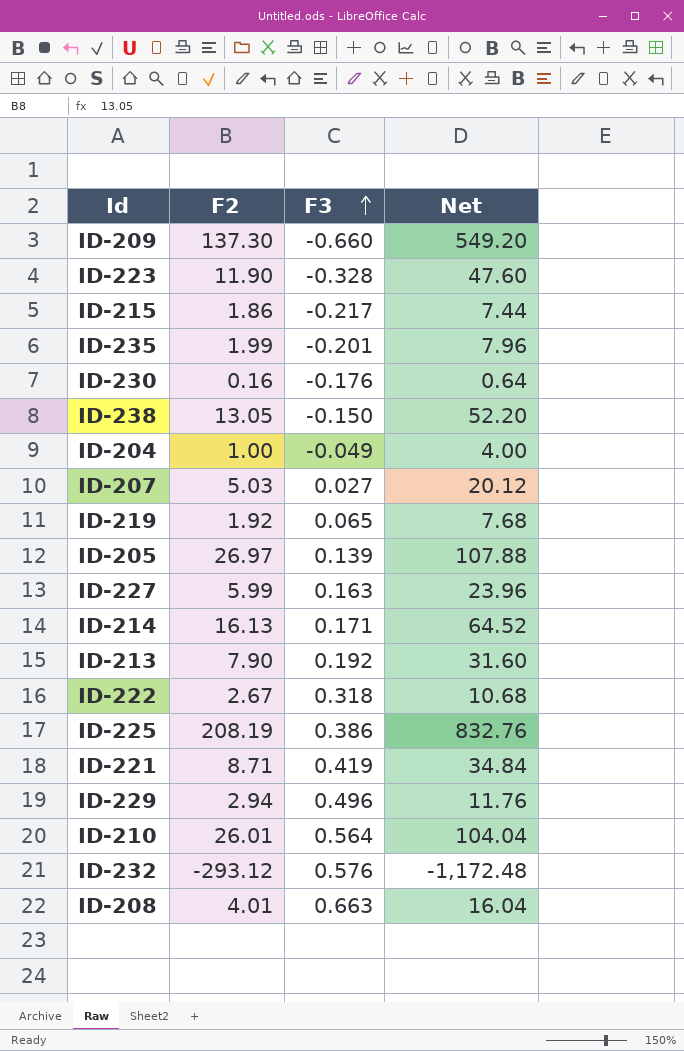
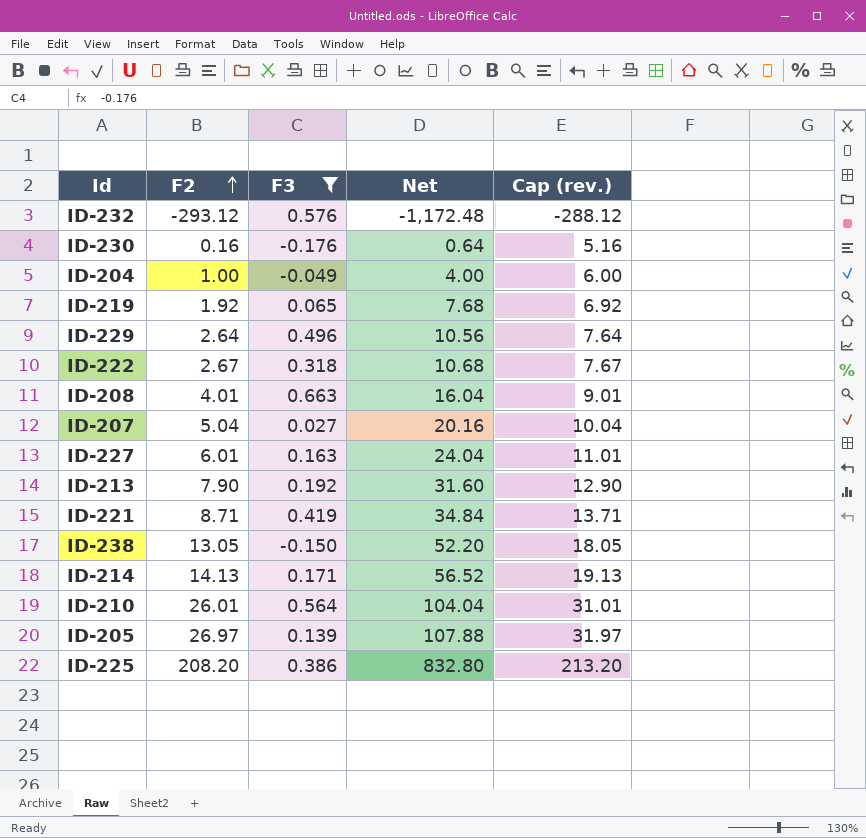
filter: none -> F3 >= -0.176
row order: F3 ascending -> F2 ascending
column Cap (rev.) | formula: none -> [F2] + 5
ID-229 | F2: 2.94 -> 2.64
ID-229 | Net: 11.76 -> 10.56
ID-207 | F2: 5.03 -> 5.04
ID-207 | Net: 20.12 -> 20.16
ID-227 | F2: 5.99 -> 6.01
ID-227 | Net: 23.96 -> 24.04
ID-214 | F2: 16.13 -> 14.13
ID-214 | Net: 64.52 -> 56.52
ID-225 | F2: 208.19 -> 208.20
ID-225 | Net: 832.76 -> 832.80

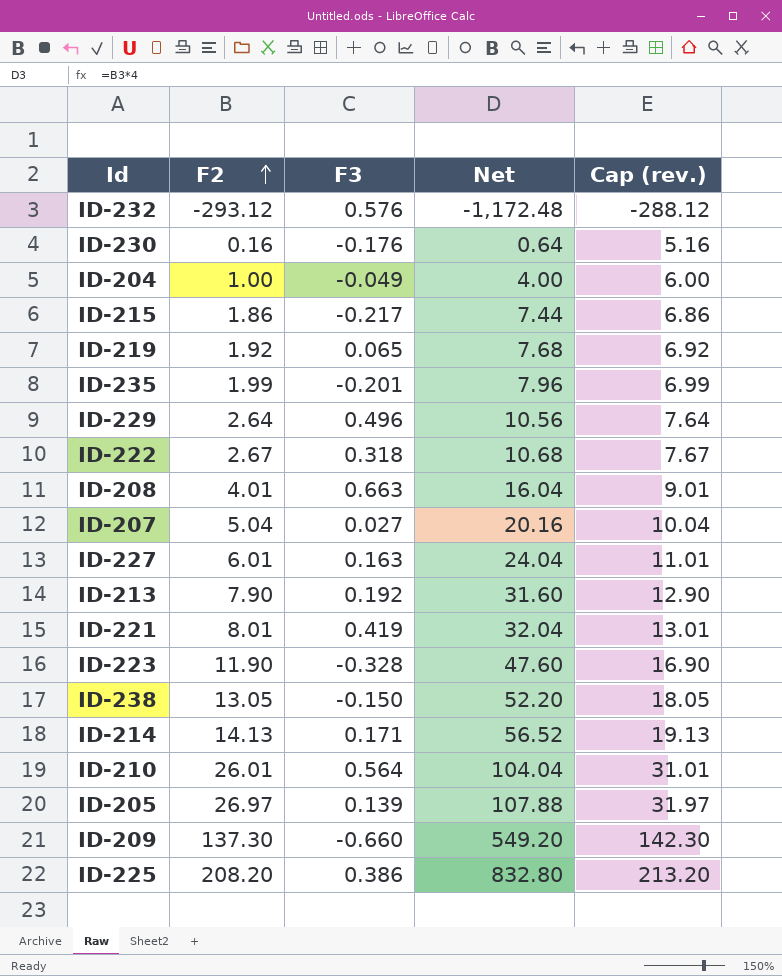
filter: F3 >= -0.176 -> none
ID-221 | F2: 8.71 -> 8.01
ID-221 | Net: 34.84 -> 32.04
ID-221 | Cap (rev.): 13.71 -> 13.01

